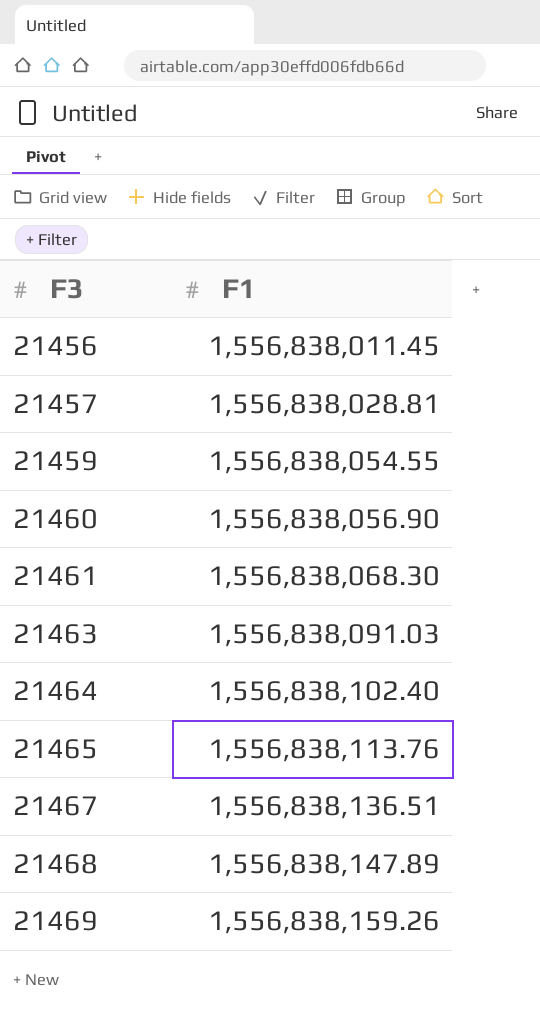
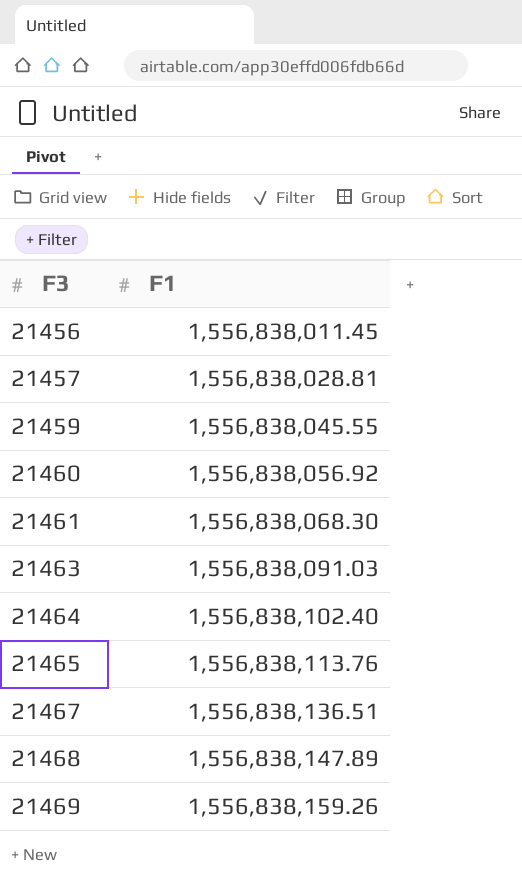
21459 | F1: 1,556,838,054.55 -> 1,556,838,045.55
21460 | F1: 1,556,838,056.90 -> 1,556,838,056.92

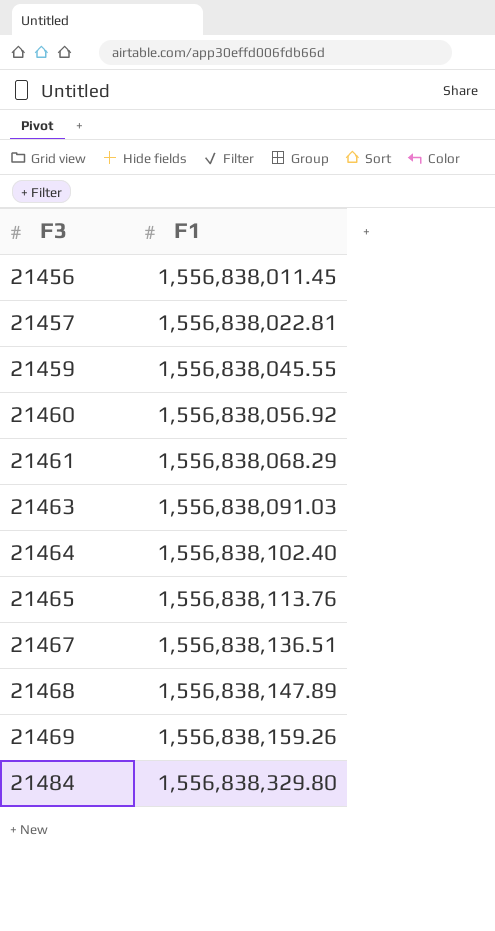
21457 | F1: 1,556,838,028.81 -> 1,556,838,022.81
21461 | F1: 1,556,838,068.30 -> 1,556,838,068.29
row 21484: none -> 1,556,838,329.80

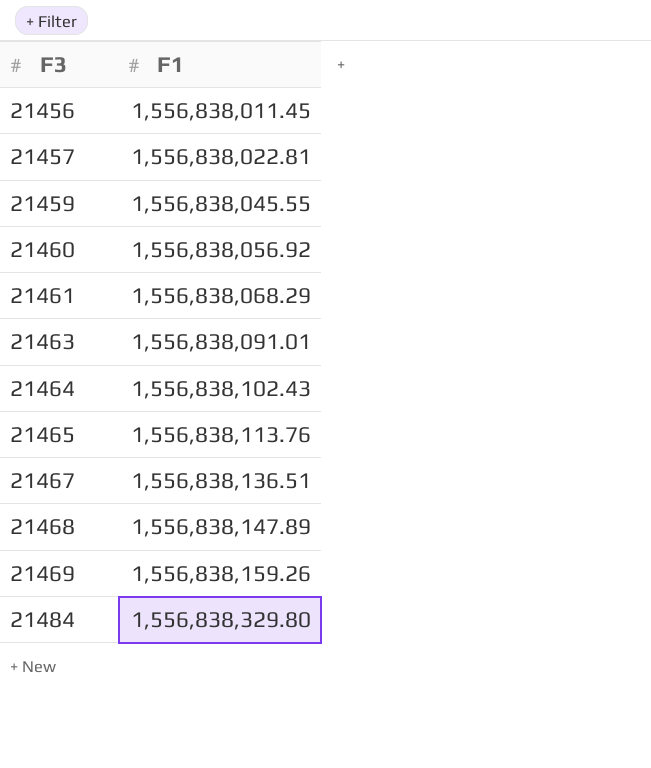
21463 | F1: 1,556,838,091.03 -> 1,556,838,091.01
21464 | F1: 1,556,838,102.40 -> 1,556,838,102.43

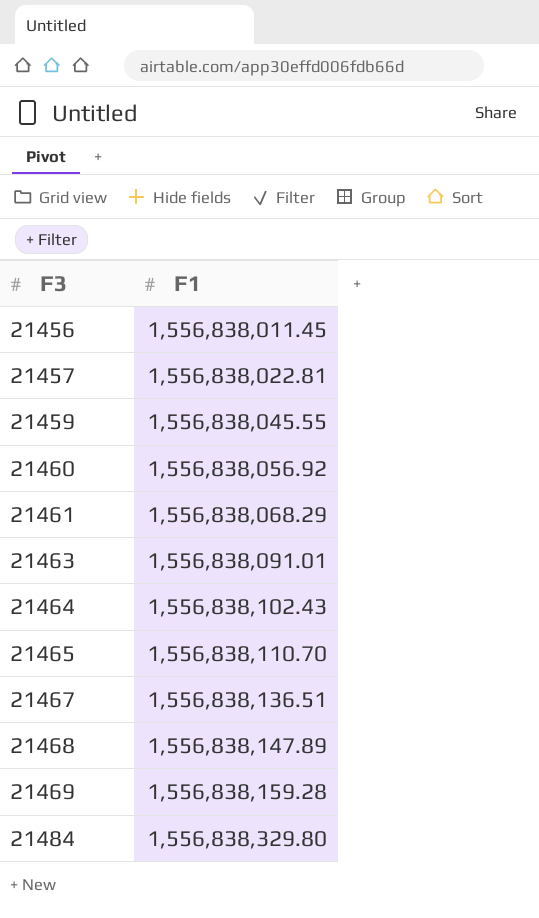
21465 | F1: 1,556,838,113.76 -> 1,556,838,110.70
21469 | F1: 1,556,838,159.26 -> 1,556,838,159.28

